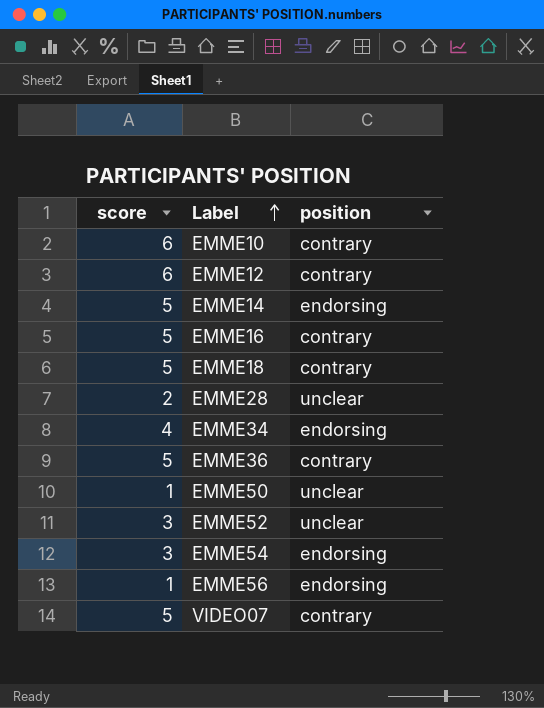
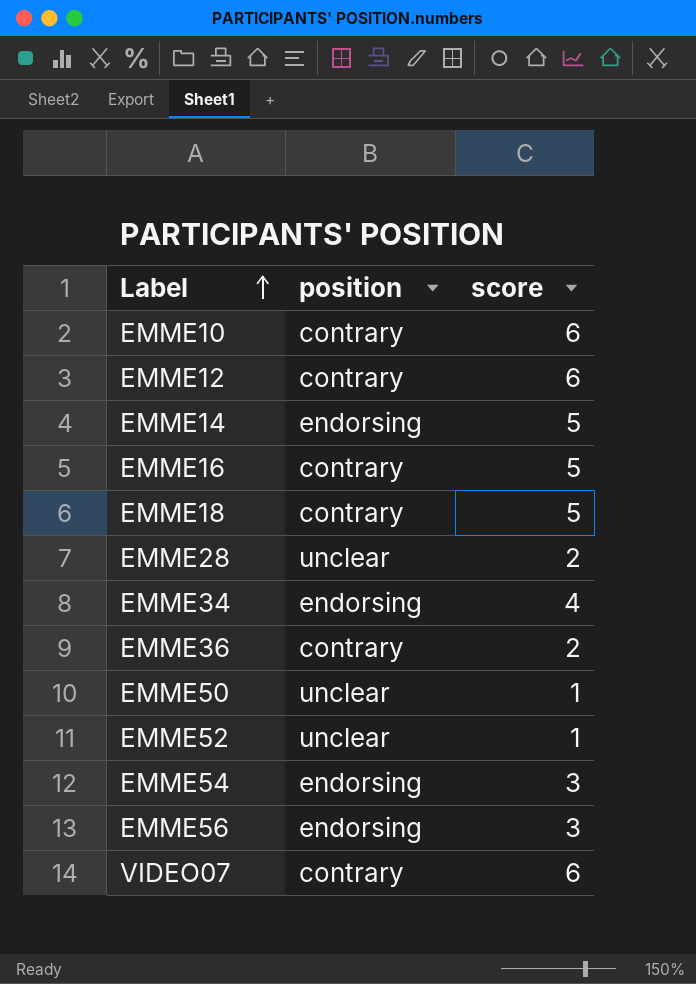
column score | position: 1 -> 3
EMME36 | score: 5 -> 2
EMME52 | score: 3 -> 1
EMME56 | score: 1 -> 3
VIDEO07 | score: 5 -> 6

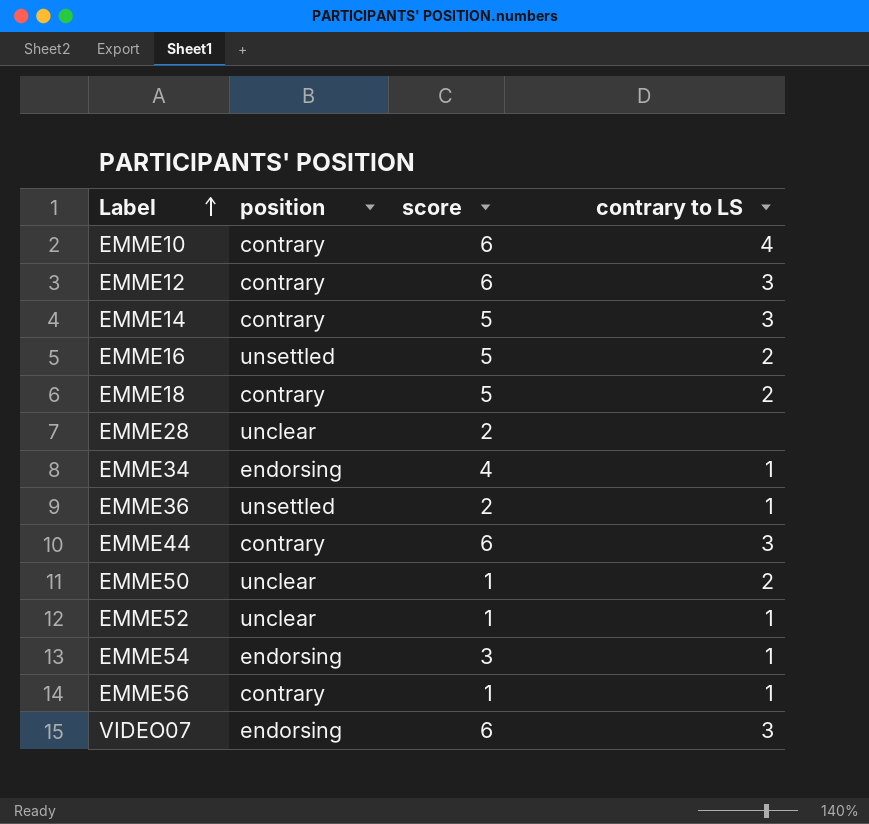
column contrary to LS | position: none -> 4
EMME14 | position: endorsing -> contrary
EMME16 | position: contrary -> unsettled
EMME36 | position: contrary -> unsettled
row EMME44: none -> contrary | 6 | 3
EMME56 | position: endorsing -> contrary
EMME56 | score: 3 -> 1
VIDEO07 | position: contrary -> endorsing

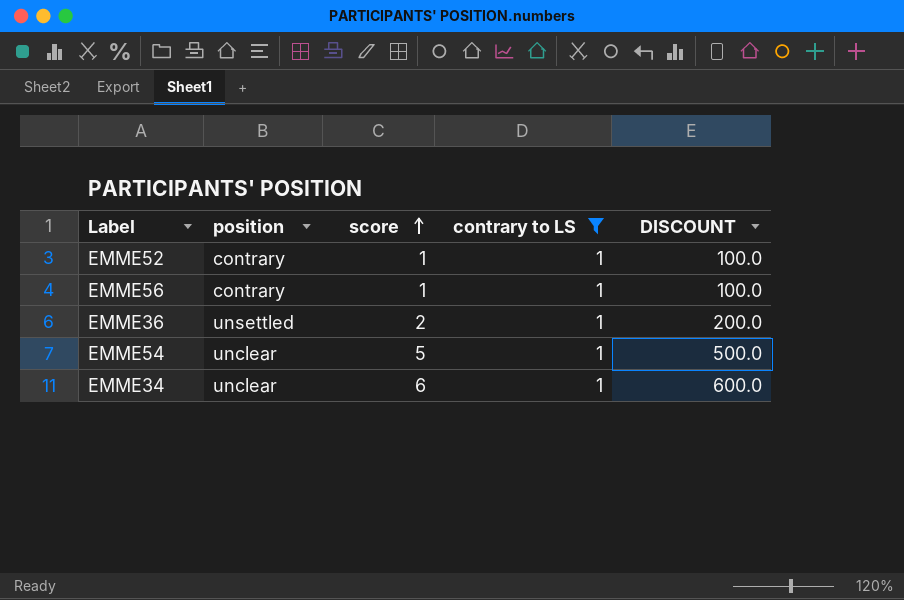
filter: none -> contrary to LS = 1
row order: Label ascending -> score ascending
column DISCOUNT | formula: none -> [score] * 100
EMME52 | position: unclear -> contrary
EMME54 | position: endorsing -> unclear
EMME54 | score: 3 -> 5
EMME34 | position: endorsing -> unclear
EMME34 | score: 4 -> 6

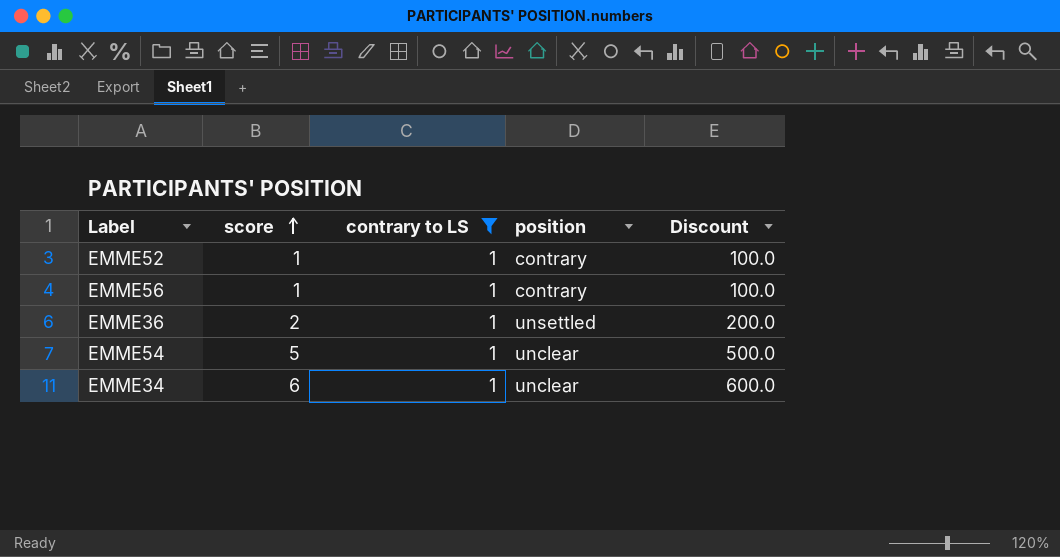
column position | position: 2 -> 4
column name: DISCOUNT -> Discount

